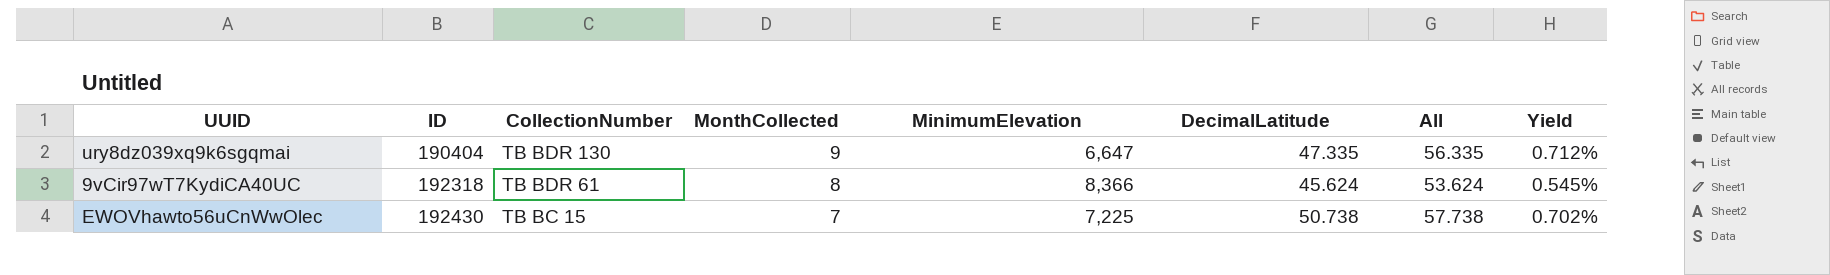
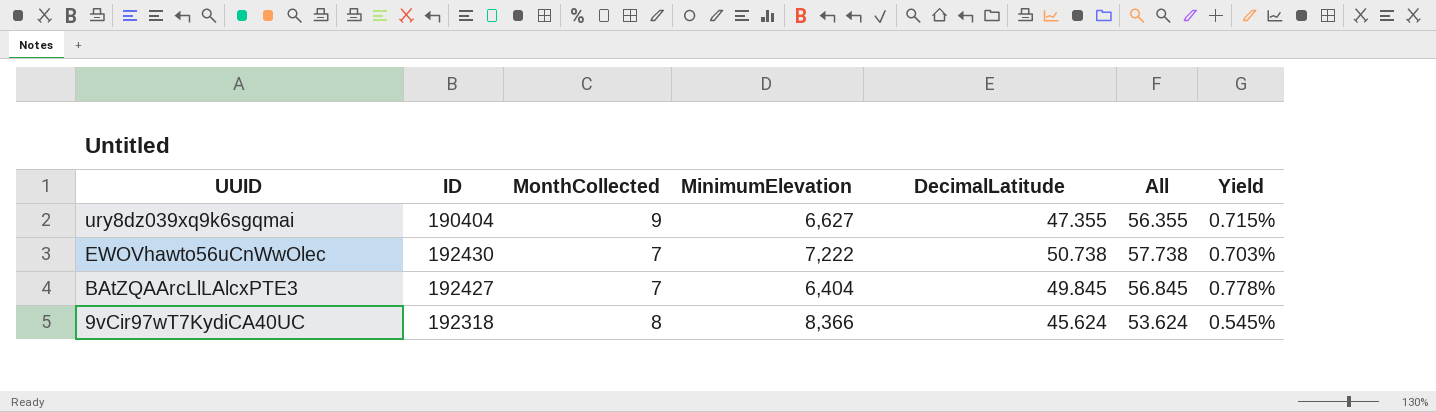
row order: ID ascending -> UUID descending
column CollectionNumber | position: 3 -> none
ury8dz039xq9k6sgqmai | MinimumElevation: 6,647 -> 6,627
ury8dz039xq9k6sgqmai | DecimalLatitude: 47.335 -> 47.355
ury8dz039xq9k6sgqmai | All: 56.335 -> 56.355
ury8dz039xq9k6sgqmai | Yield: 0.712% -> 0.715%
EWOVhawto56uCnWwOlec | MinimumElevation: 7,225 -> 7,222
EWOVhawto56uCnWwOlec | Yield: 0.702% -> 0.703%
row BAtZQAArcLlLAlcxPTE3: none -> 192427 | 7 | 6,404 | 49.845 | 56.845 | 0.778%

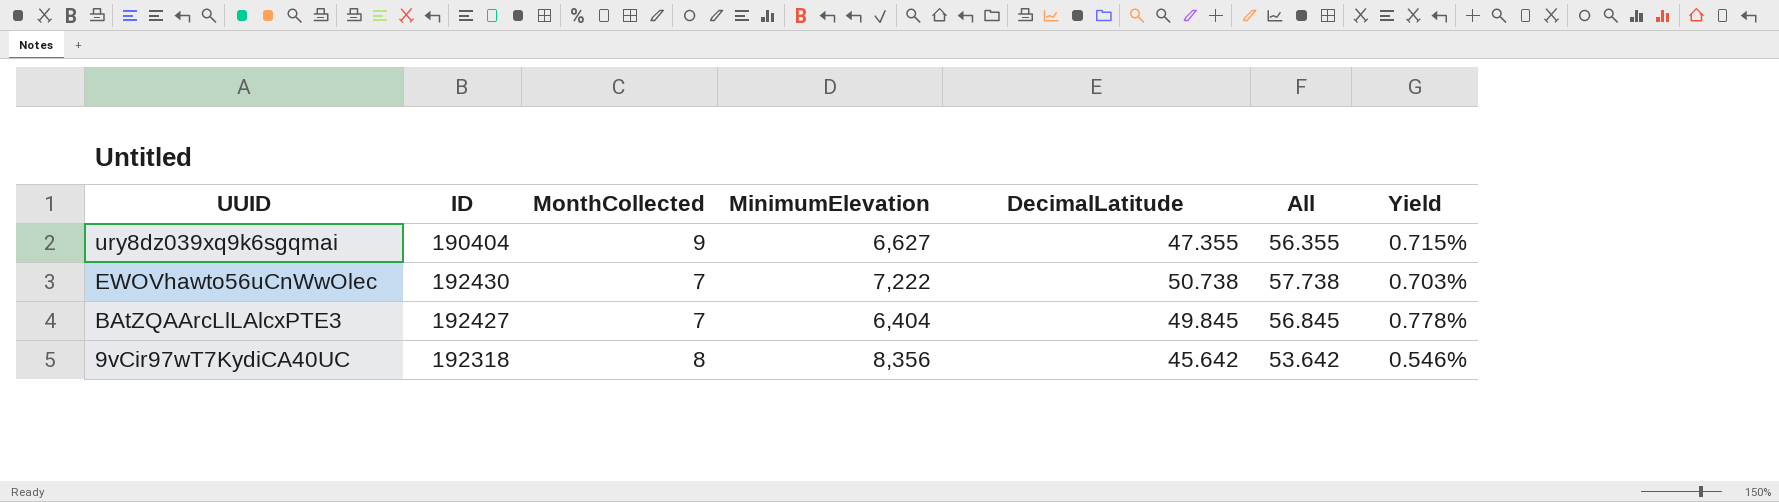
9vCir97wT7KydiCA40UC | MinimumElevation: 8,366 -> 8,356
9vCir97wT7KydiCA40UC | DecimalLatitude: 45.624 -> 45.642
9vCir97wT7KydiCA40UC | All: 53.624 -> 53.642
9vCir97wT7KydiCA40UC | Yield: 0.545% -> 0.546%

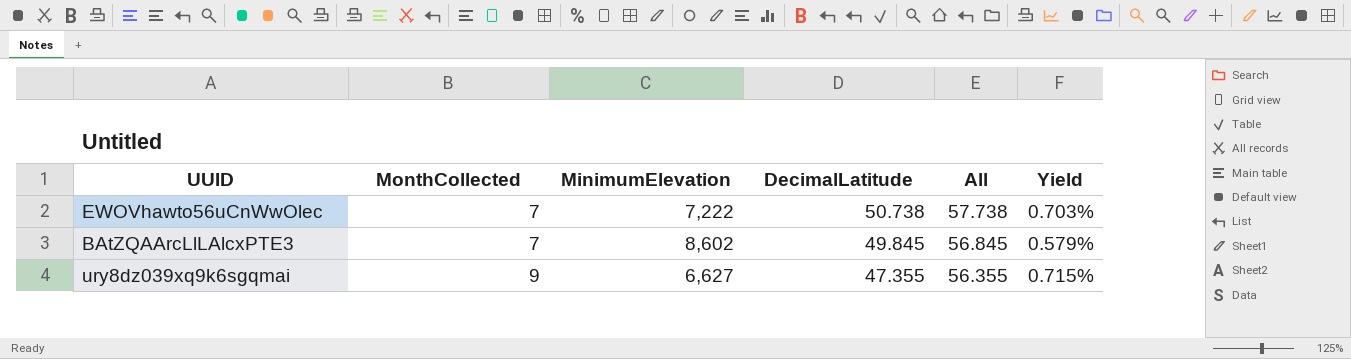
row order: UUID descending -> MonthCollected ascending
column ID | position: 2 -> none
row 9vCir97wT7KydiCA40UC: 192318 | 8 | 8,356 | 45.642 | 53.642 | 0.546% -> none
BAtZQAArcLlLAlcxPTE3 | MinimumElevation: 6,404 -> 8,602
BAtZQAArcLlLAlcxPTE3 | Yield: 0.778% -> 0.579%

